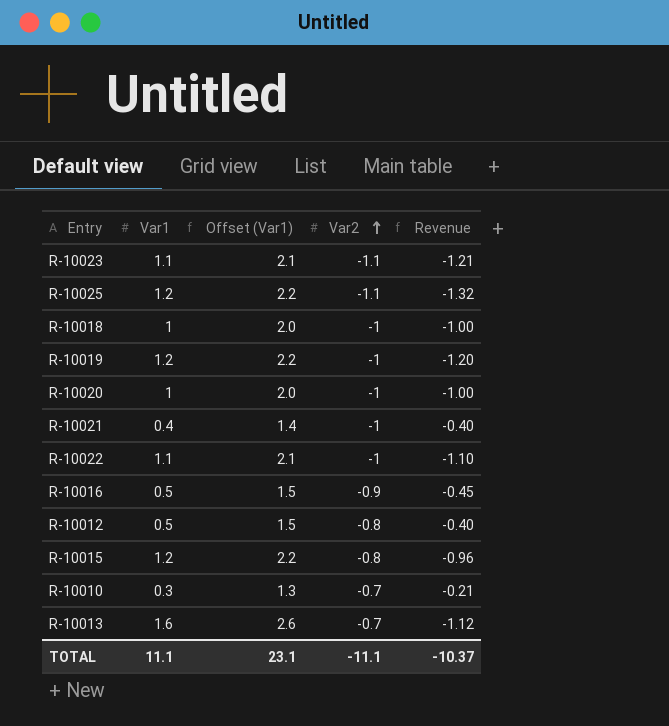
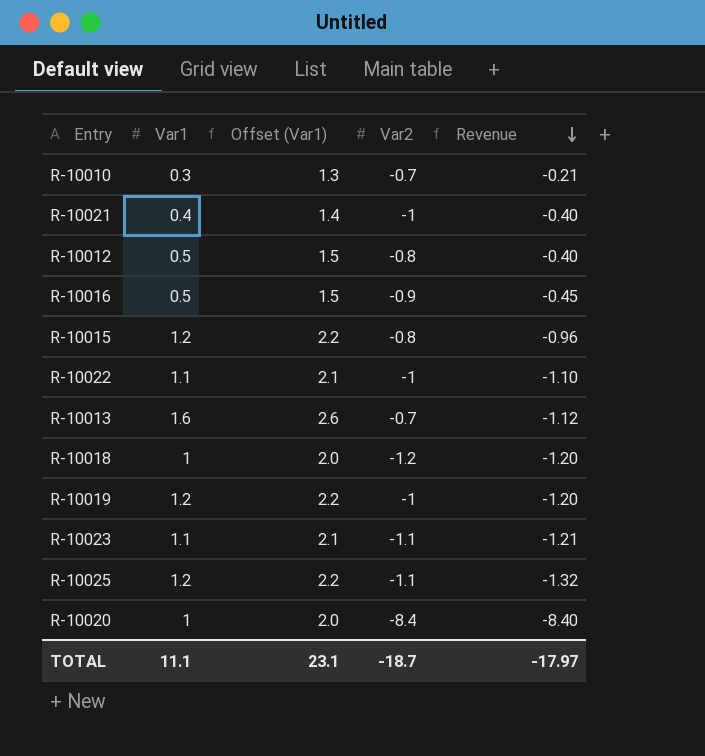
row order: Var2 ascending -> Revenue descending
R-10018 | Var2: -1 -> -1.2
R-10018 | Revenue: -1.00 -> -1.20
R-10020 | Var2: -1 -> -8.4
R-10020 | Revenue: -1.00 -> -8.40
TOTAL | Var2: -11.1 -> -18.7
TOTAL | Revenue: -10.37 -> -17.97

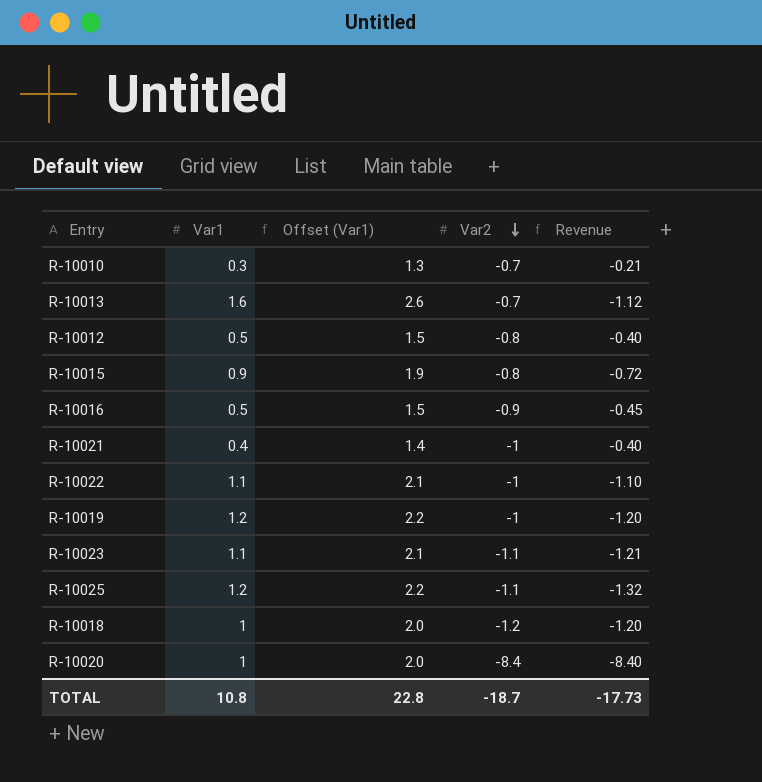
row order: Revenue descending -> Var2 descending
R-10015 | Var1: 1.2 -> 0.9
R-10015 | Offset (Var1): 2.2 -> 1.9
R-10015 | Revenue: -0.96 -> -0.72
TOTAL | Var1: 11.1 -> 10.8
TOTAL | Offset (Var1): 23.1 -> 22.8
TOTAL | Revenue: -17.97 -> -17.73

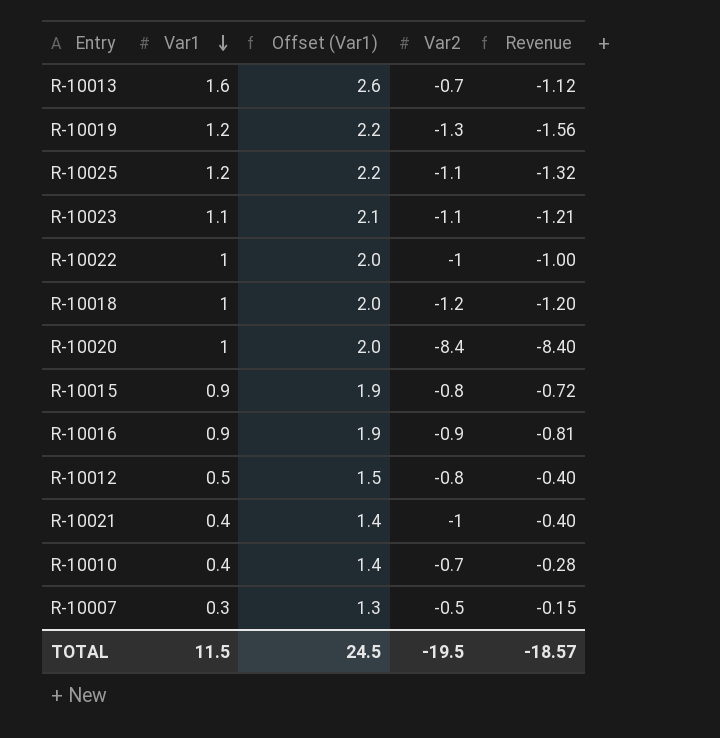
row order: Var2 descending -> Var1 descending
R-10019 | Var2: -1 -> -1.3
R-10019 | Revenue: -1.20 -> -1.56
R-10022 | Var1: 1.1 -> 1
R-10022 | Offset (Var1): 2.1 -> 2.0
R-10022 | Revenue: -1.10 -> -1.00
R-10016 | Var1: 0.5 -> 0.9
R-10016 | Offset (Var1): 1.5 -> 1.9
R-10016 | Revenue: -0.45 -> -0.81
R-10010 | Var1: 0.3 -> 0.4
R-10010 | Offset (Var1): 1.3 -> 1.4
R-10010 | Revenue: -0.21 -> -0.28
row R-10007: none -> 0.3 | 1.3 | -0.5 | -0.15
TOTAL | Var1: 10.8 -> 11.5
TOTAL | Offset (Var1): 22.8 -> 24.5
TOTAL | Var2: -18.7 -> -19.5
TOTAL | Revenue: -17.73 -> -18.57

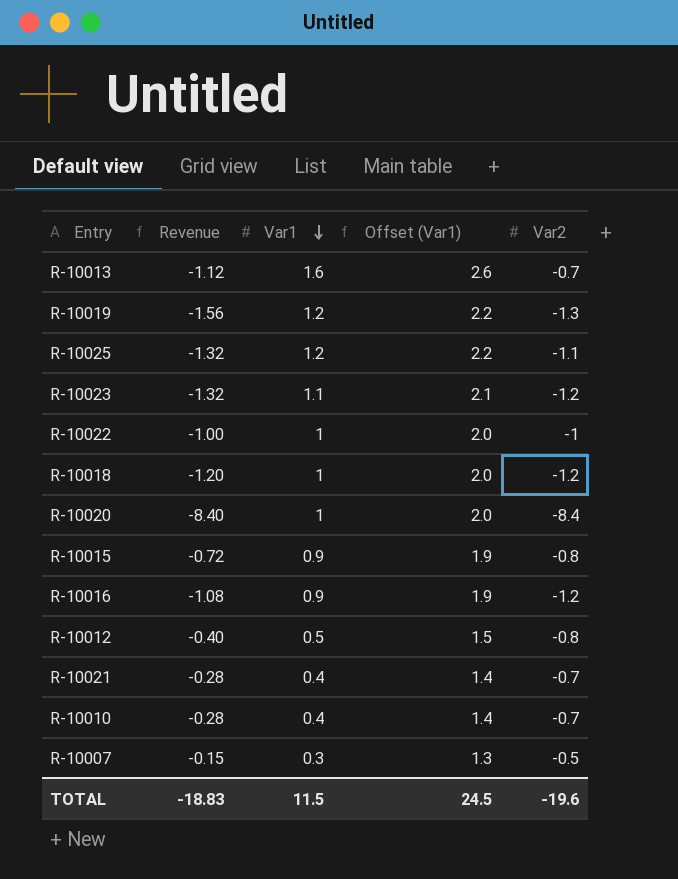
column Revenue | position: 5 -> 2
R-10023 | Revenue: -1.21 -> -1.32
R-10023 | Var2: -1.1 -> -1.2
R-10016 | Revenue: -0.81 -> -1.08
R-10016 | Var2: -0.9 -> -1.2
R-10021 | Revenue: -0.40 -> -0.28
R-10021 | Var2: -1 -> -0.7
TOTAL | Revenue: -18.57 -> -18.83
TOTAL | Var2: -19.5 -> -19.6

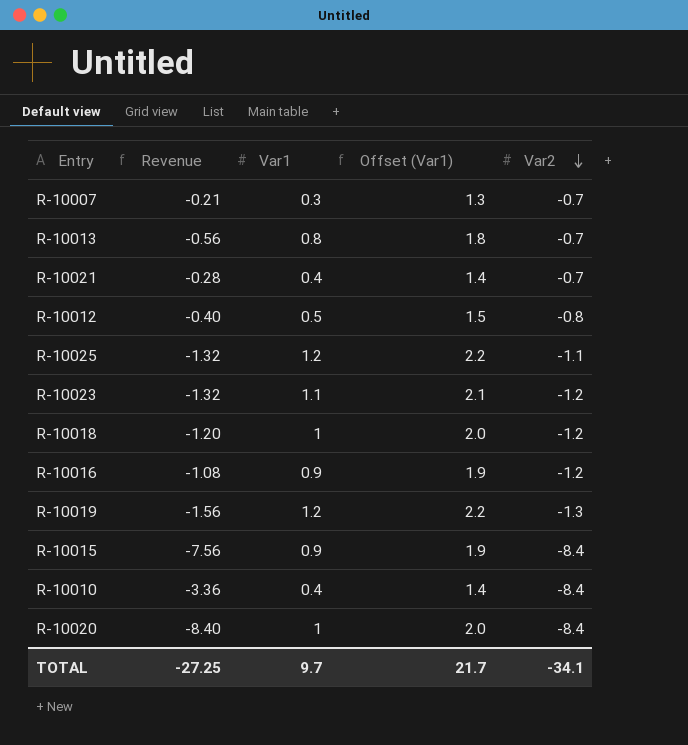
row order: Var1 descending -> Var2 descending
row R-10022: -1.00 | 1 | 2.0 | -1 -> none
R-10007 | Revenue: -0.15 -> -0.21
R-10007 | Var2: -0.5 -> -0.7
R-10013 | Revenue: -1.12 -> -0.56
R-10013 | Var1: 1.6 -> 0.8
R-10013 | Offset (Var1): 2.6 -> 1.8
R-10015 | Revenue: -0.72 -> -7.56
R-10015 | Var2: -0.8 -> -8.4
R-10010 | Revenue: -0.28 -> -3.36
R-10010 | Var2: -0.7 -> -8.4
TOTAL | Revenue: -18.83 -> -27.25
TOTAL | Var1: 11.5 -> 9.7
TOTAL | Offset (Var1): 24.5 -> 21.7
TOTAL | Var2: -19.6 -> -34.1

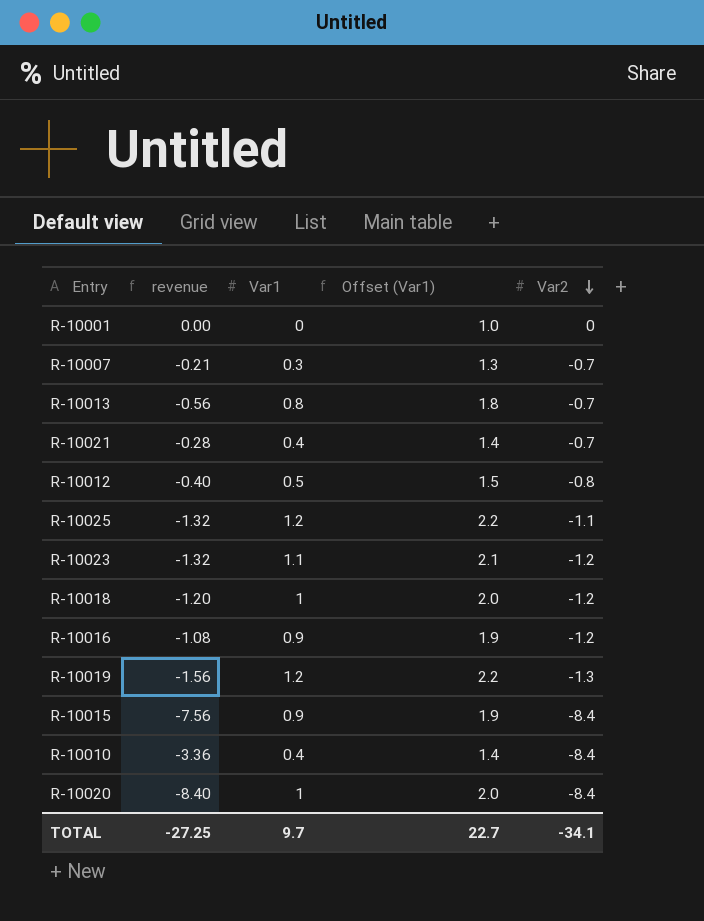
column name: Revenue -> revenue
row R-10001: none -> 0.00 | 0 | 1.0 | 0
TOTAL | Offset (Var1): 21.7 -> 22.7

